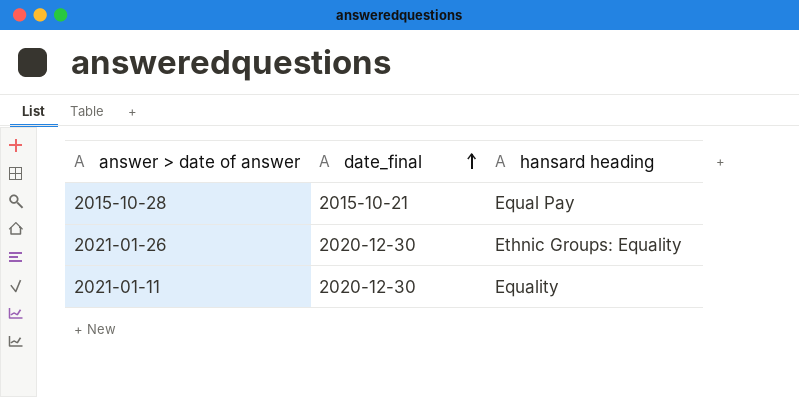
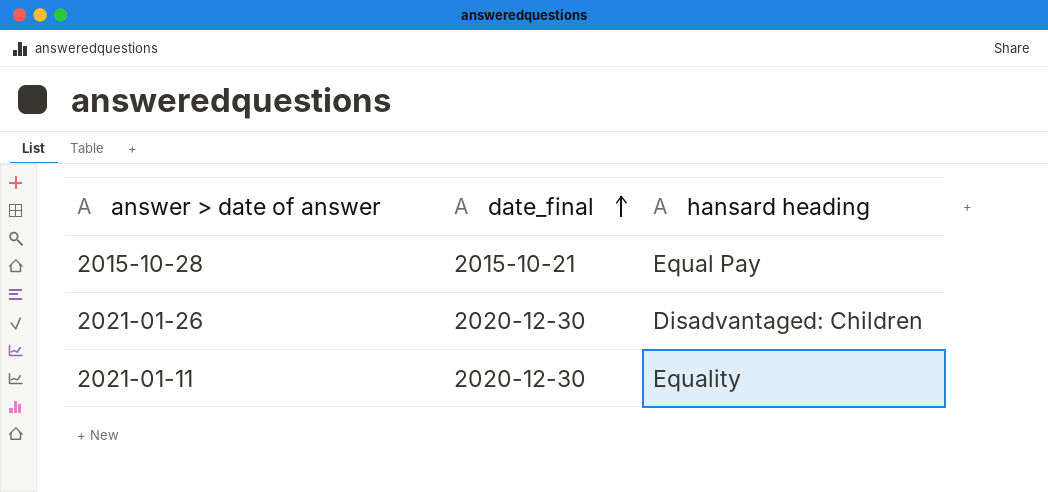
2021-01-26 | hansard heading: Ethnic Groups: Equality -> Disadvantaged: Children

